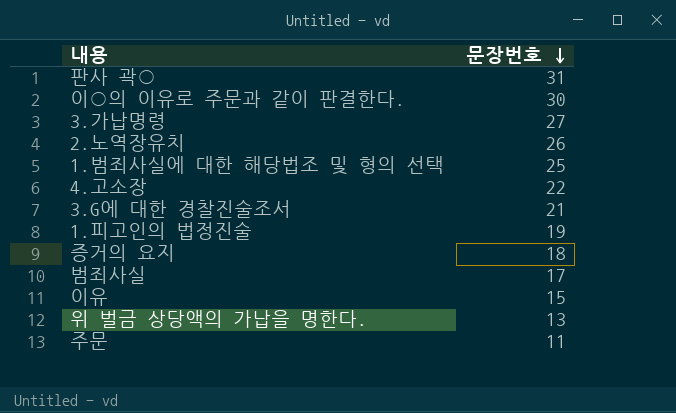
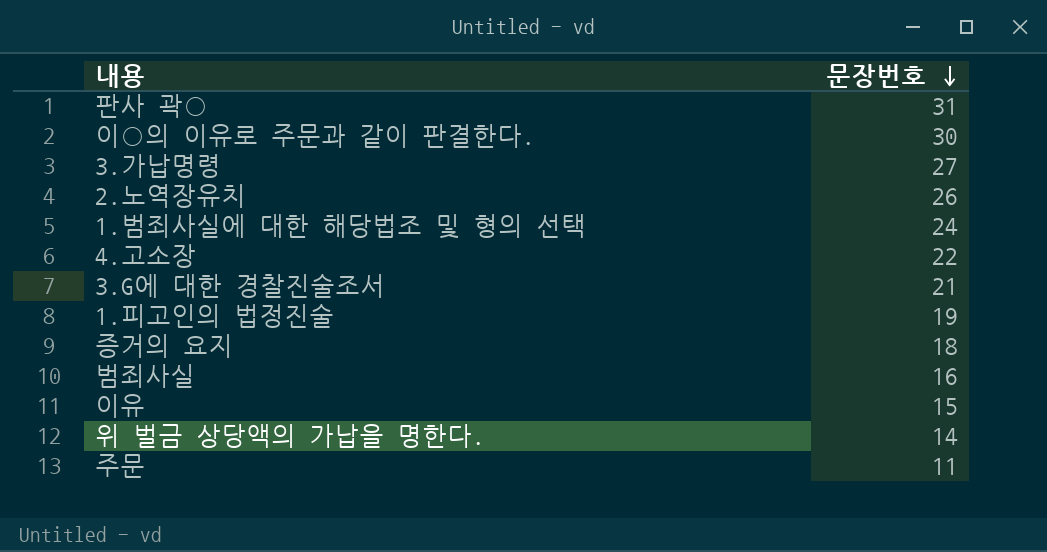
1.범죄사실에 대한 해당법조 및 형의 선택 | 문장번호: 25 -> 24
범죄사실 | 문장번호: 17 -> 16
위 벌금 상당액의 가납을 명한다. | 문장번호: 13 -> 14

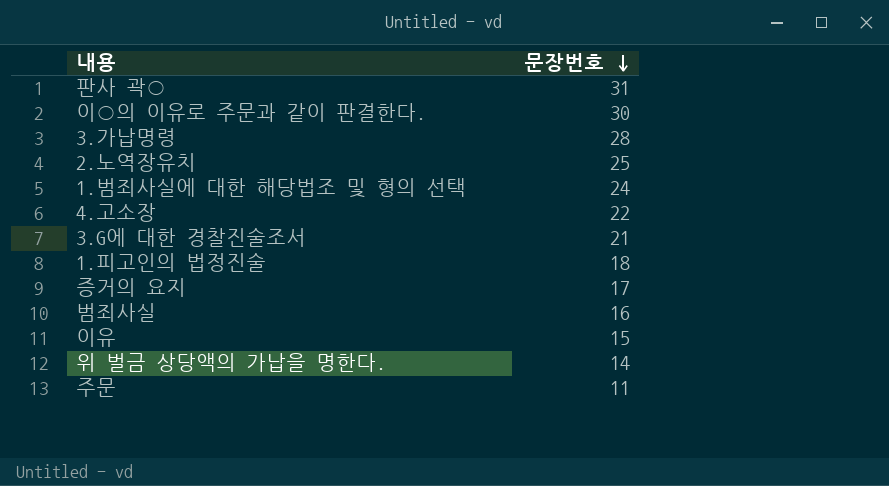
3.가납명령 | 문장번호: 27 -> 28
2.노역장유치 | 문장번호: 26 -> 25
1.피고인의 법정진술 | 문장번호: 19 -> 18
증거의 요지 | 문장번호: 18 -> 17

